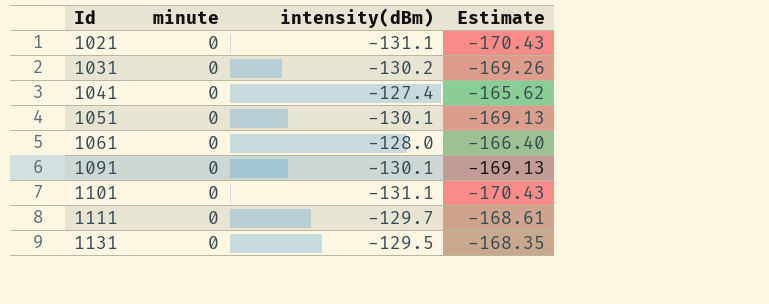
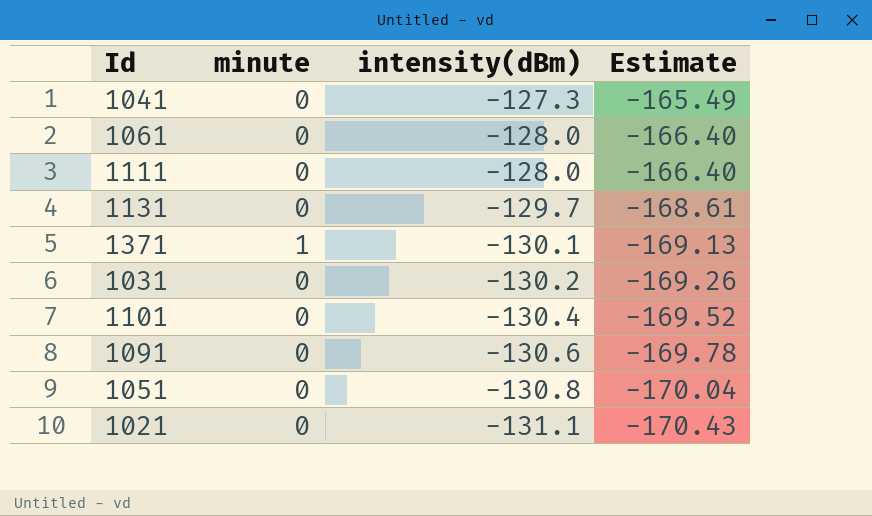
row order: Id ascending -> intensity(dBm) descending
1041 | intensity(dBm): -127.4 -> -127.3
1041 | Estimate: -165.62 -> -165.49
1111 | intensity(dBm): -129.7 -> -128.0
1111 | Estimate: -168.61 -> -166.40
1131 | intensity(dBm): -129.5 -> -129.7
1131 | Estimate: -168.35 -> -168.61
row 1371: none -> 1 | -130.1 | -169.13
1101 | intensity(dBm): -131.1 -> -130.4
1101 | Estimate: -170.43 -> -169.52
1091 | intensity(dBm): -130.1 -> -130.6
1091 | Estimate: -169.13 -> -169.78
1051 | intensity(dBm): -130.1 -> -130.8
1051 | Estimate: -169.13 -> -170.04

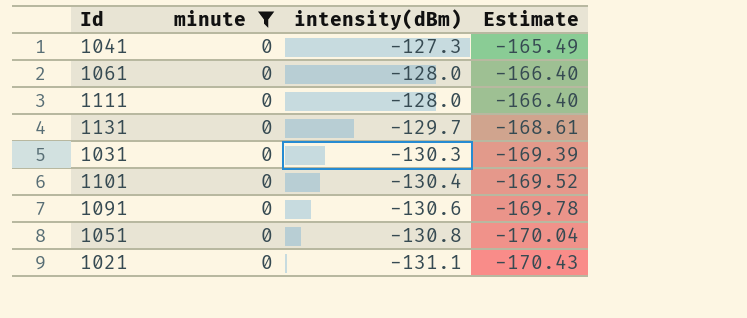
filter: none -> minute = 0
1031 | intensity(dBm): -130.2 -> -130.3
1031 | Estimate: -169.26 -> -169.39

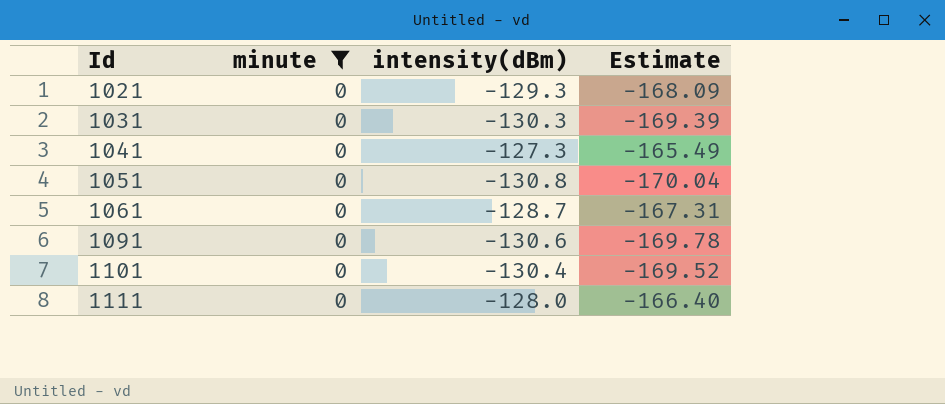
row order: intensity(dBm) descending -> Id ascending
row 1131: 0 | -129.7 | -168.61 -> none
1021 | intensity(dBm): -131.1 -> -129.3
1021 | Estimate: -170.43 -> -168.09
1061 | intensity(dBm): -128.0 -> -128.7
1061 | Estimate: -166.40 -> -167.31

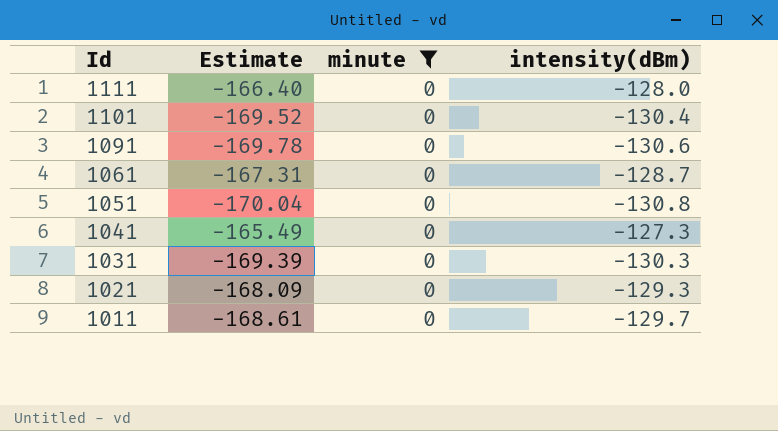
row order: Id ascending -> Id descending
column Estimate | position: 4 -> 2
row 1011: none -> -168.61 | 0 | -129.7

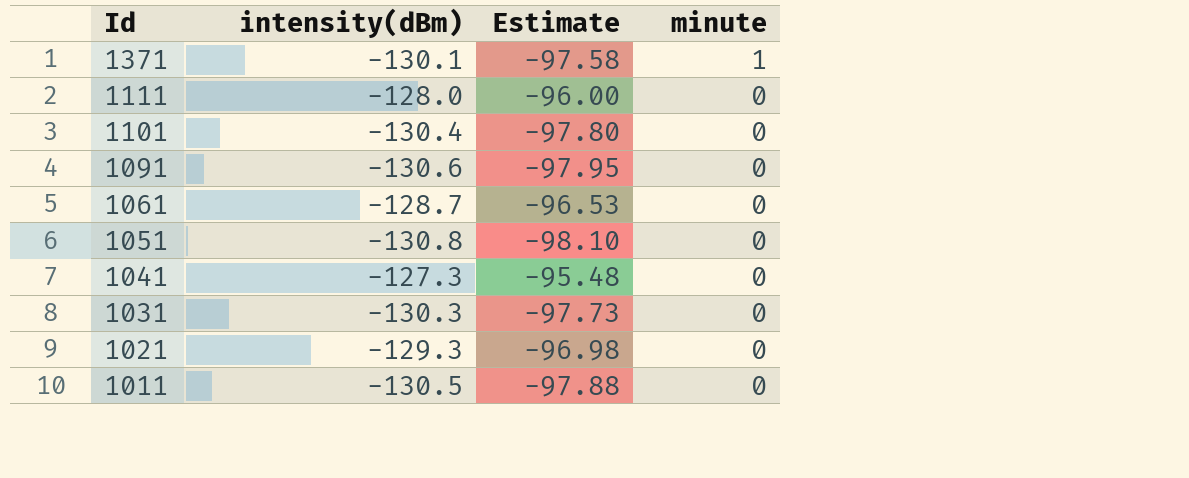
filter: minute = 0 -> none
column intensity(dBm) | position: 4 -> 2
column Estimate | formula: [intensity(dBm)] * 1.3 -> [intensity(dBm)] * 0.75
1011 | intensity(dBm): -129.7 -> -130.5

